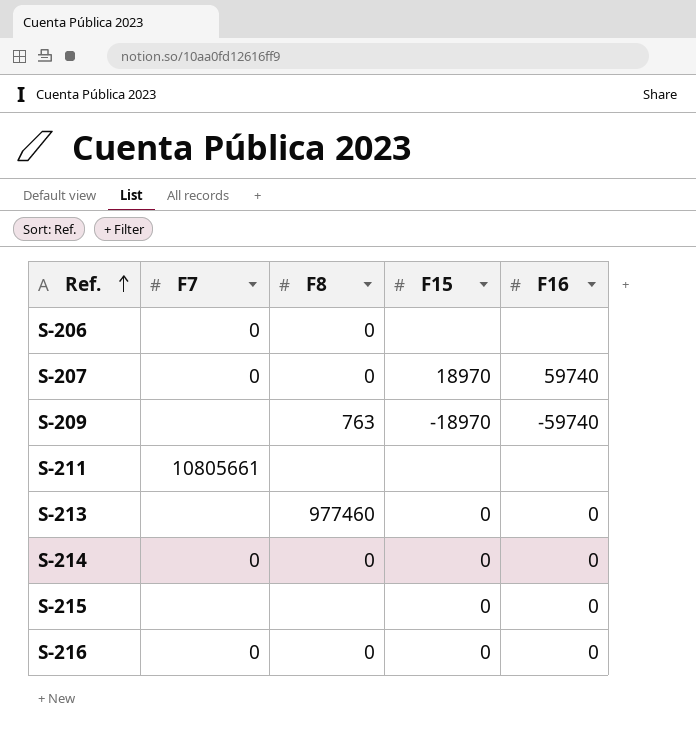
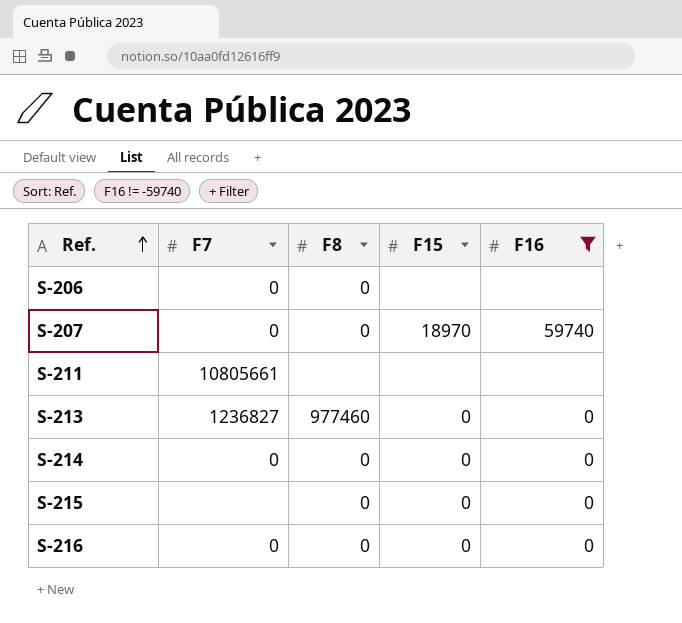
filter: none -> F16 != -59740
S-213 | F7: none -> 1236827
S-215 | F8: none -> 0

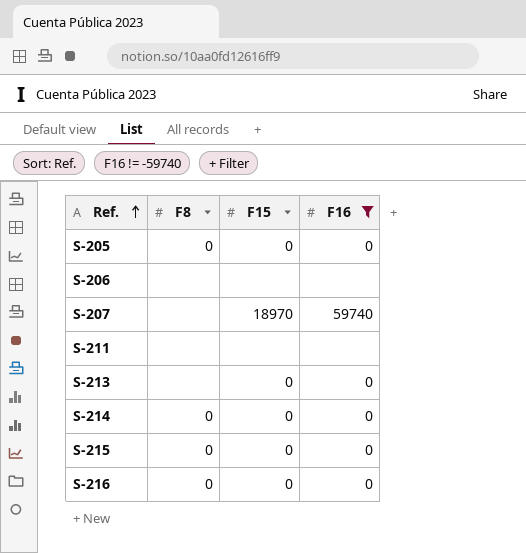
column F7 | position: 2 -> none
row S-205: none -> 0 | 0 | 0
S-206 | F8: 0 -> none
S-207 | F8: 0 -> none
S-213 | F8: 977460 -> none

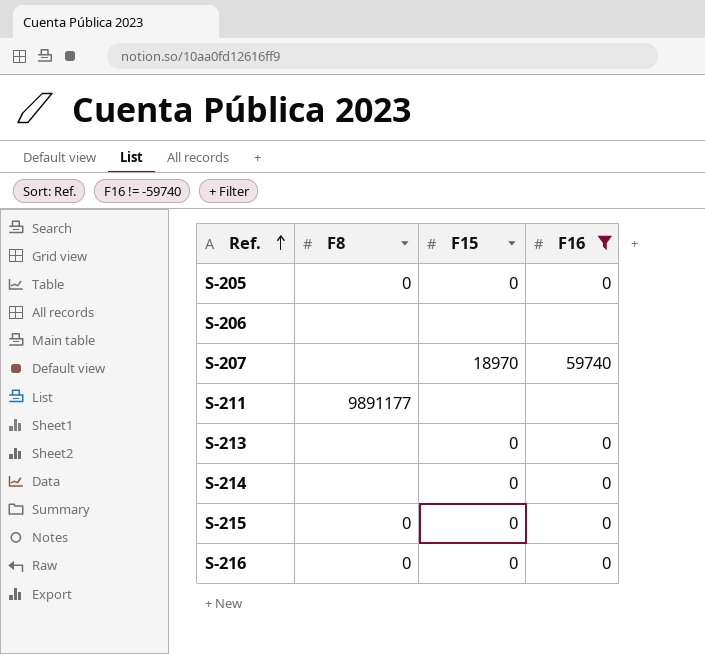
S-211 | F8: none -> 9891177
S-214 | F8: 0 -> none

